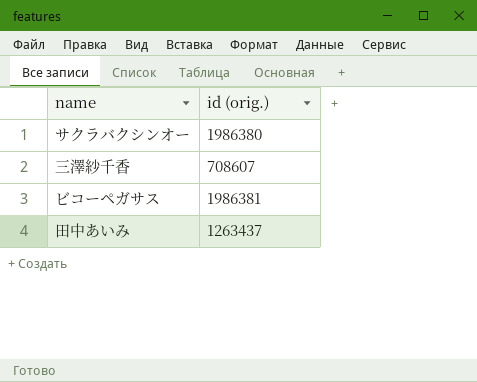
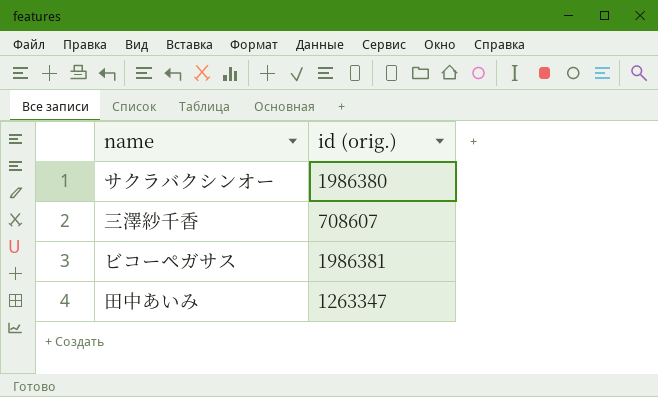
田中あいみ | id (orig.): 1263437 -> 1263347

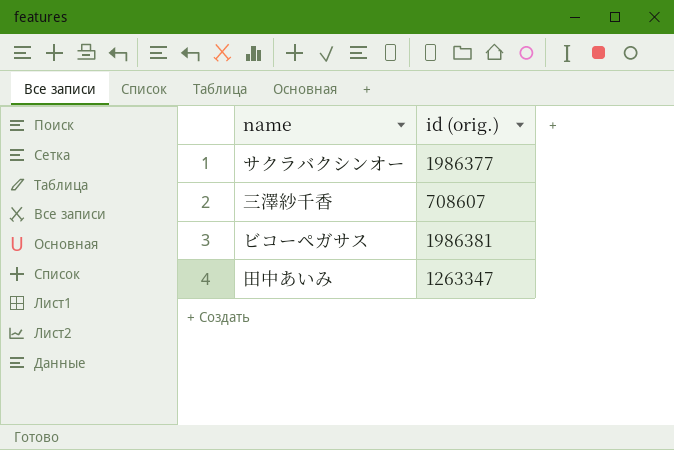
サクラバクシンオー | id (orig.): 1986380 -> 1986377

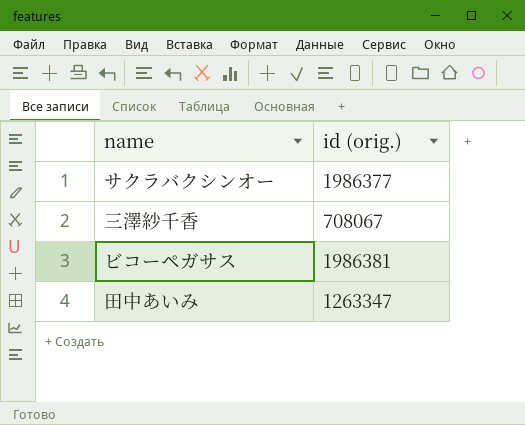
三澤紗千香 | id (orig.): 708607 -> 708067

